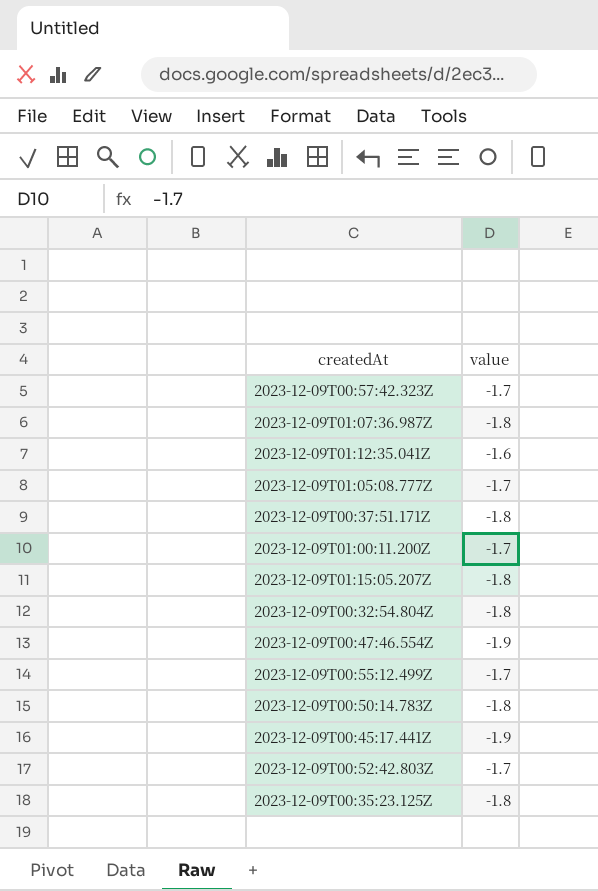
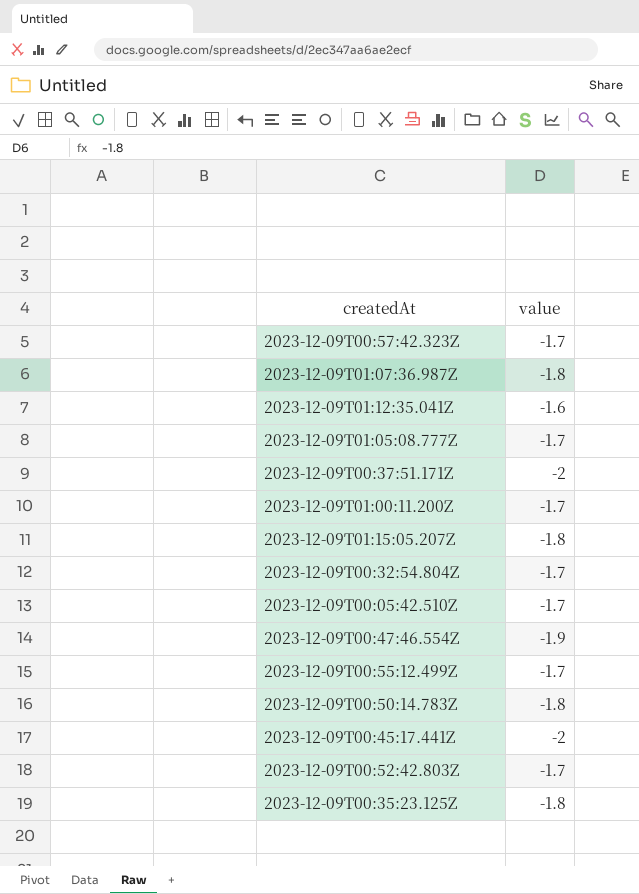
2023-12-09T00:37:51.171Z | value: -1.8 -> -2
2023-12-09T00:32:54.804Z | value: -1.8 -> -1.7
row 2023-12-09T00:05:42.510Z: none -> -1.7
2023-12-09T00:45:17.441Z | value: -1.9 -> -2

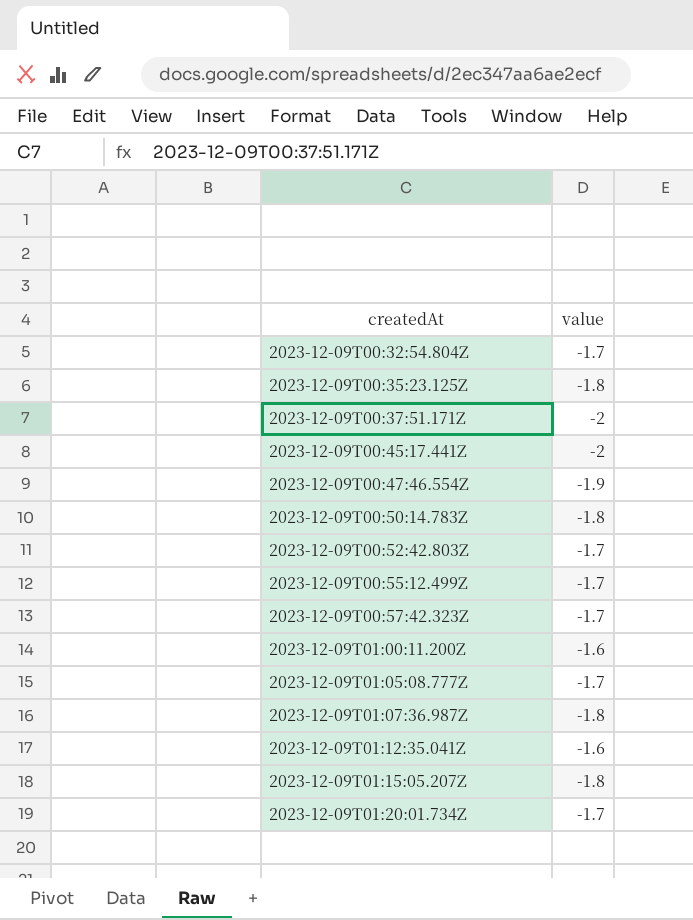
row order: none -> createdAt ascending
row 2023-12-09T00:05:42.510Z: -1.7 -> none
2023-12-09T01:00:11.200Z | value: -1.7 -> -1.6
row 2023-12-09T01:20:01.734Z: none -> -1.7

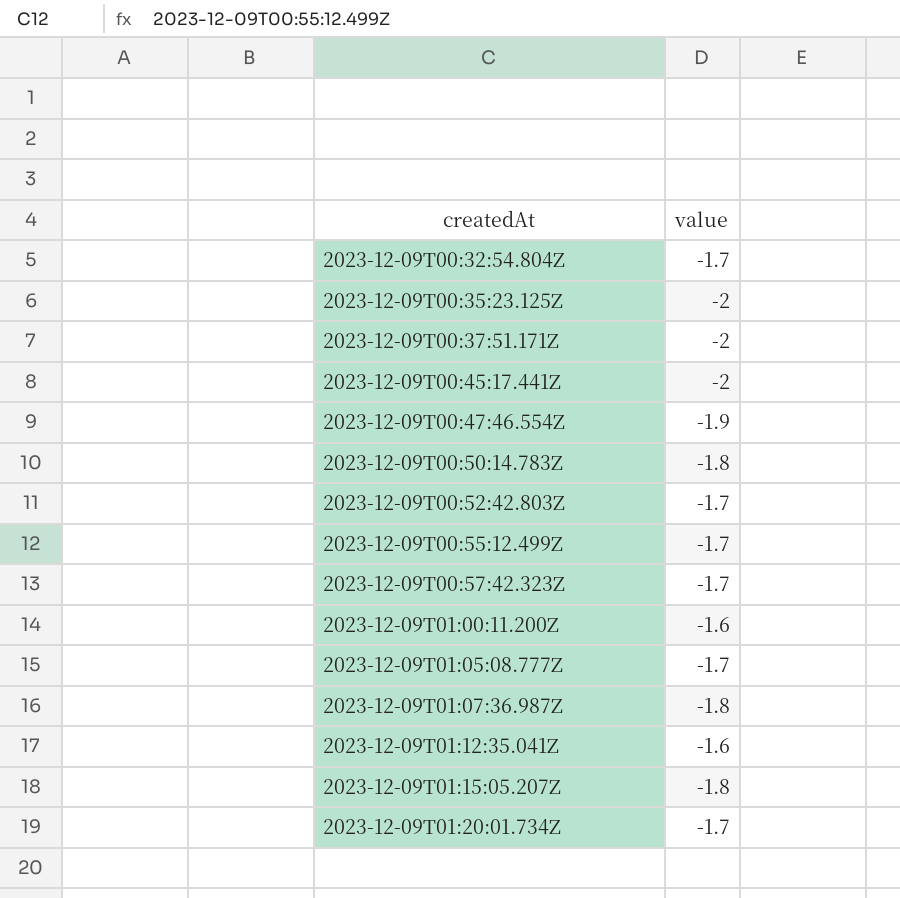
2023-12-09T00:35:23.125Z | value: -1.8 -> -2

